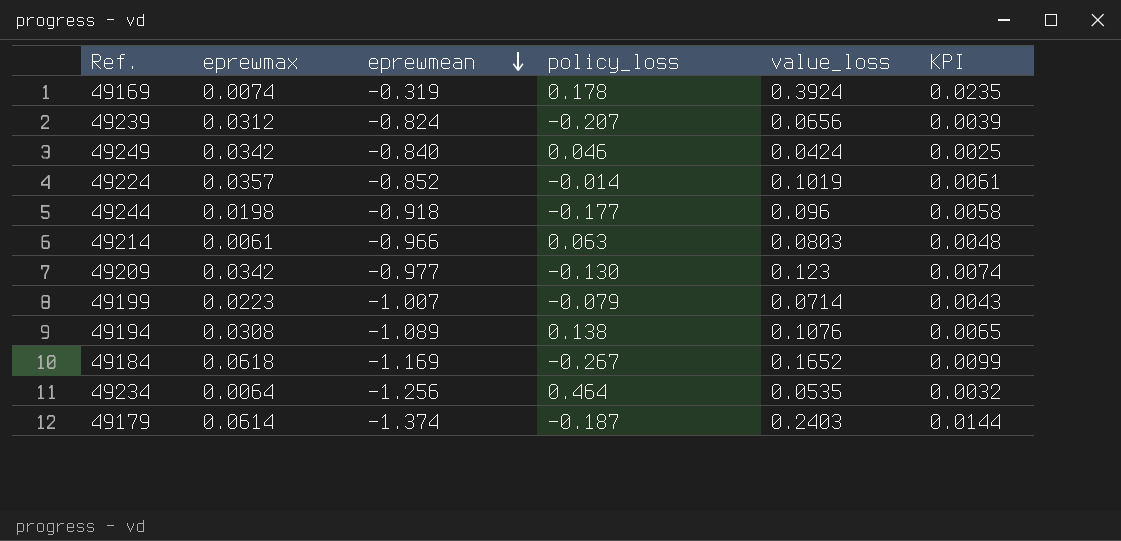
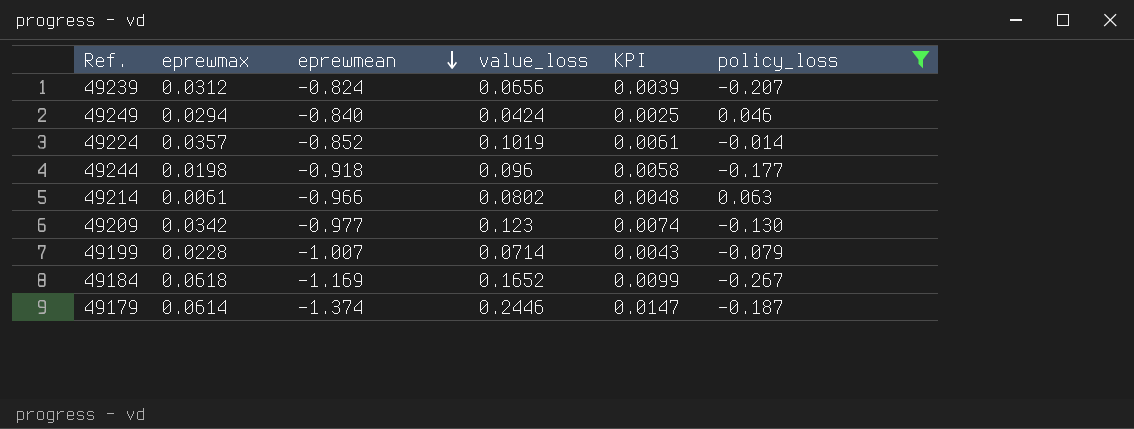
filter: none -> policy_loss <= 0.063
column policy_loss | position: 4 -> 6
49249 | eprewmax: 0.0342 -> 0.0294
49214 | value_loss: 0.0803 -> 0.0802
49199 | eprewmax: 0.0223 -> 0.0228
49179 | value_loss: 0.2403 -> 0.2446
49179 | KPI: 0.0144 -> 0.0147

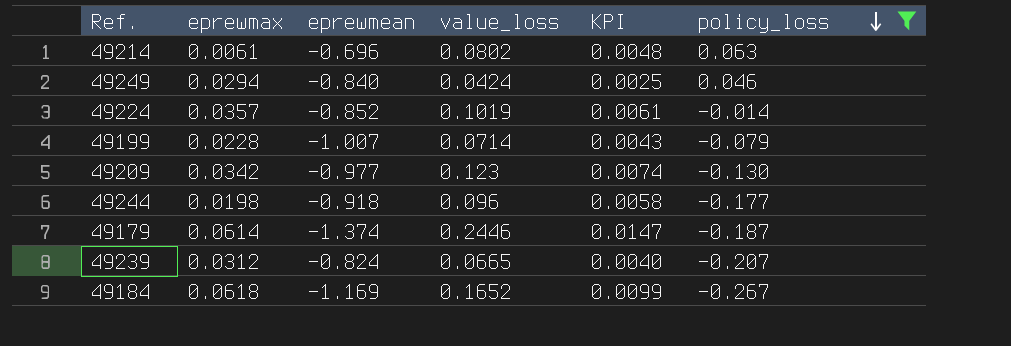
row order: eprewmean descending -> policy_loss descending
49214 | eprewmean: -0.966 -> -0.696
49239 | value_loss: 0.0656 -> 0.0665
49239 | KPI: 0.0039 -> 0.0040

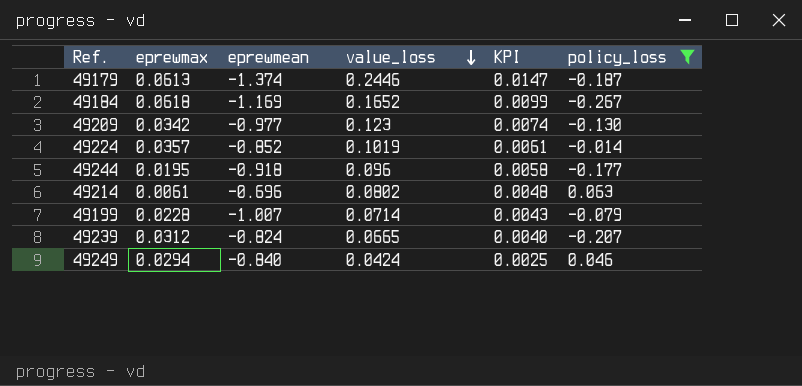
row order: policy_loss descending -> value_loss descending
49179 | eprewmax: 0.0614 -> 0.0613
49244 | eprewmax: 0.0198 -> 0.0195

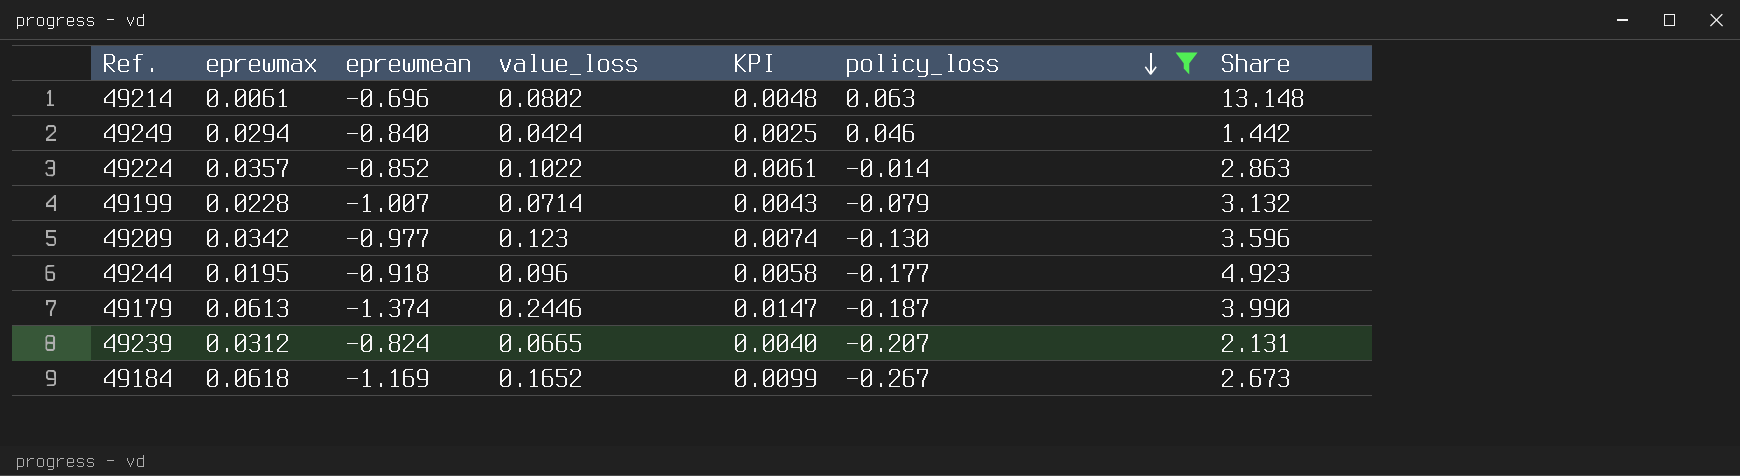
row order: value_loss descending -> policy_loss descending
column Share | formula: none -> [value_loss] / [eprewmax]
49224 | value_loss: 0.1019 -> 0.1022

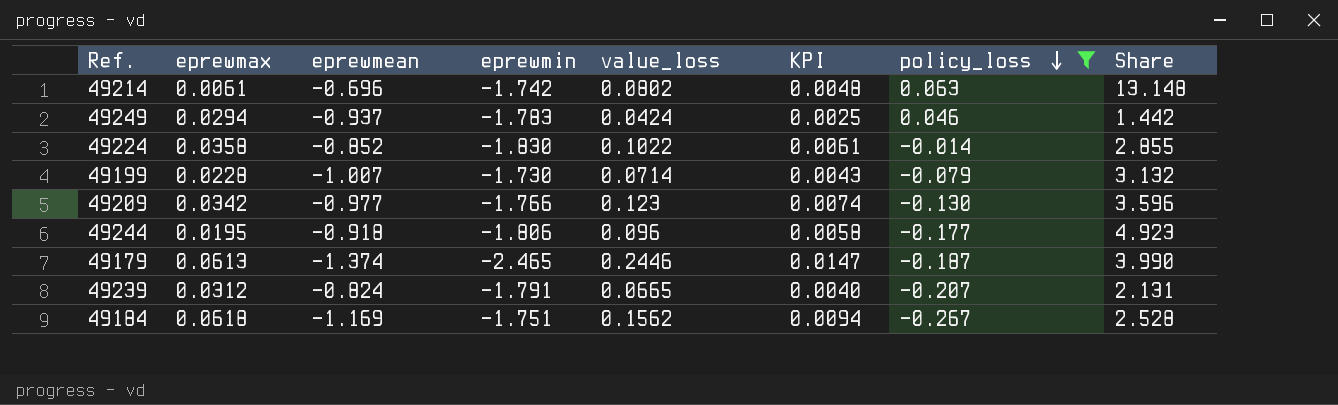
column eprewmin | position: none -> 4
49249 | eprewmean: -0.840 -> -0.937
49224 | eprewmax: 0.0357 -> 0.0358
49224 | Share: 2.863 -> 2.855
49184 | value_loss: 0.1652 -> 0.1562
49184 | KPI: 0.0099 -> 0.0094
49184 | Share: 2.673 -> 2.528

